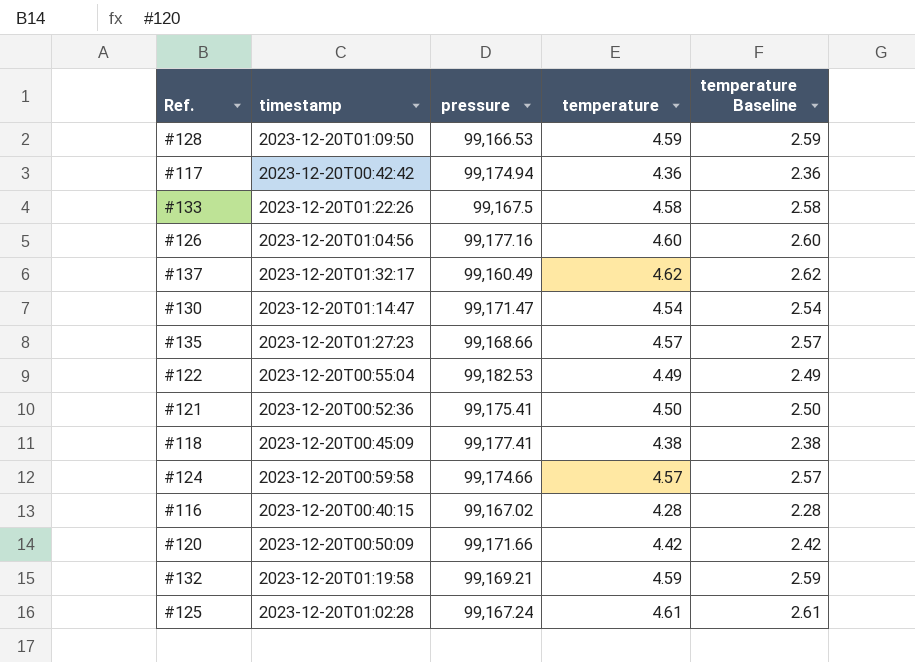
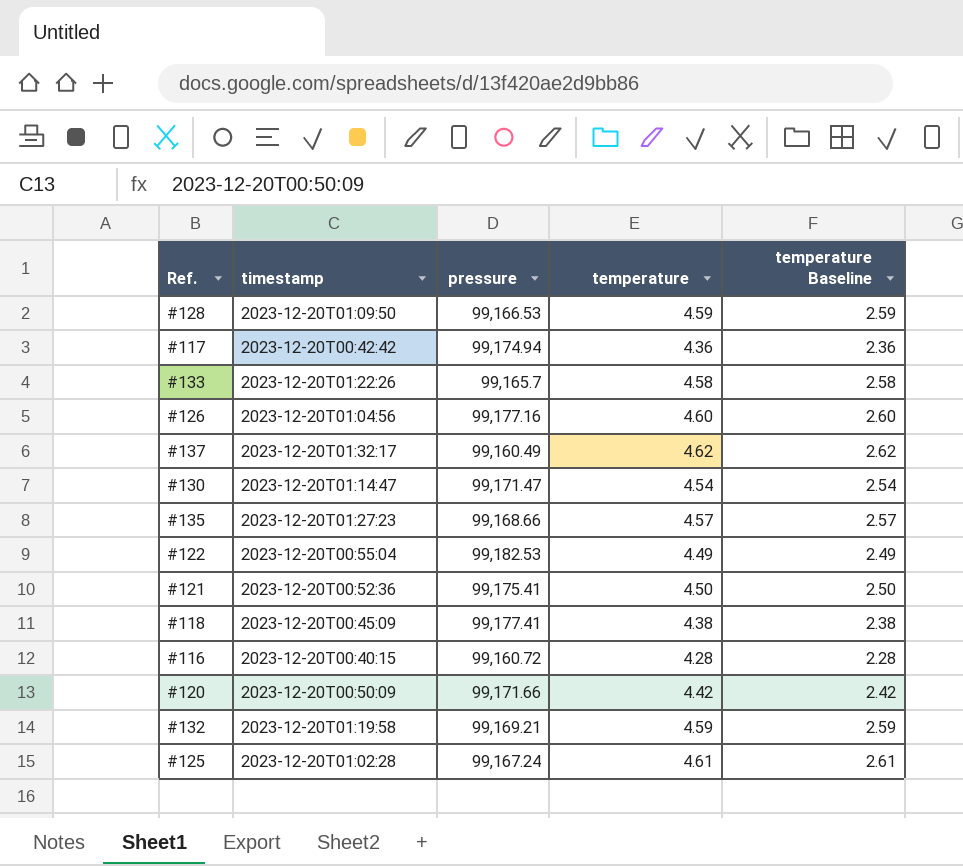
row #124: 2023-12-20T00:59:58 | 99,174.66 | 4.57 | 2.57 -> none
#133 | pressure: 99,167.5 -> 99,165.7
#116 | pressure: 99,167.02 -> 99,160.72

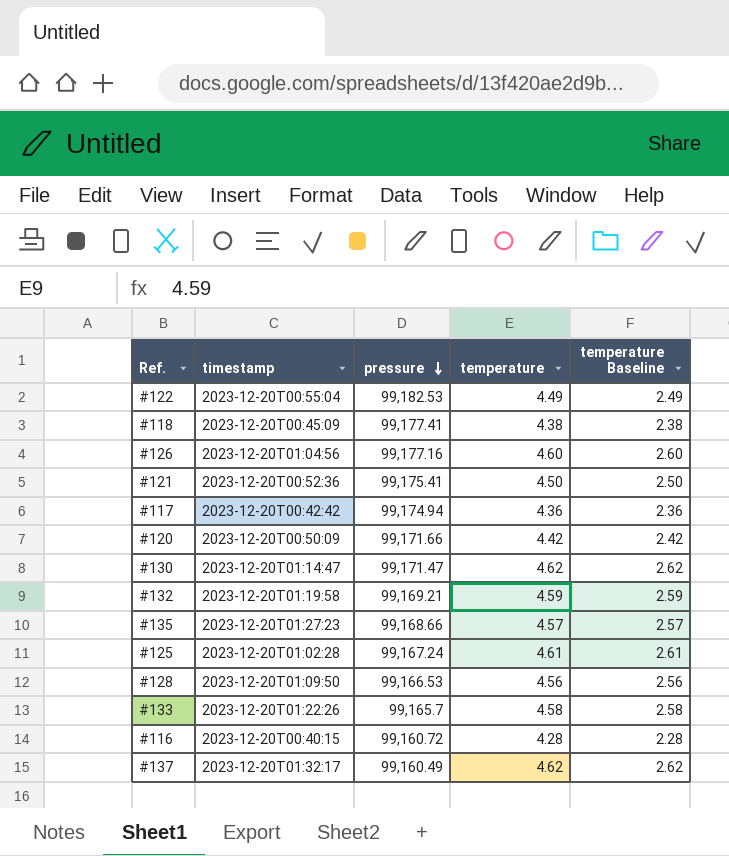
row order: none -> pressure descending
#130 | temperature: 4.54 -> 4.62
#130 | temperature Baseline: 2.54 -> 2.62
#128 | temperature: 4.59 -> 4.56
#128 | temperature Baseline: 2.59 -> 2.56

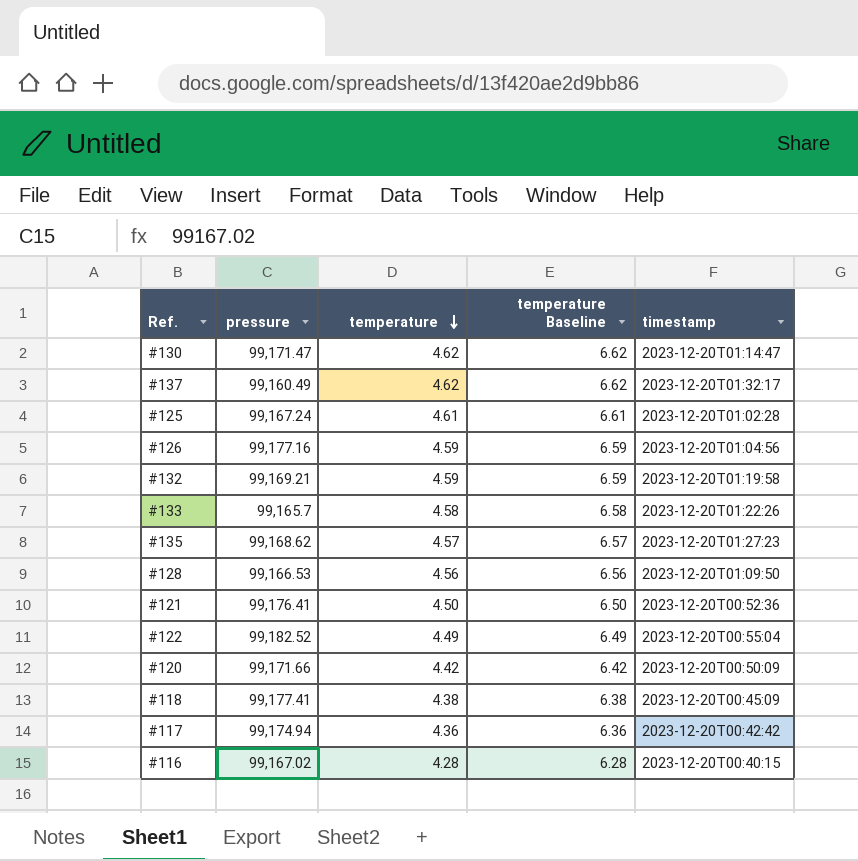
row order: pressure descending -> temperature descending
column temperature Baseline | formula: [temperature] - 2 -> [temperature] + 2
column timestamp | position: 2 -> 5
#126 | temperature: 4.60 -> 4.59
#135 | pressure: 99,168.66 -> 99,168.62
#121 | pressure: 99,175.41 -> 99,176.41
#122 | pressure: 99,182.53 -> 99,182.52
#116 | pressure: 99,160.72 -> 99,167.02

